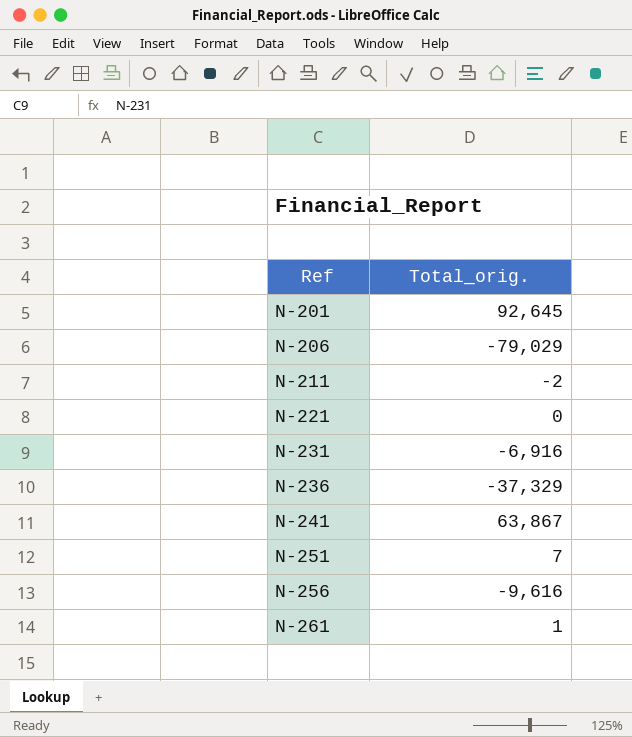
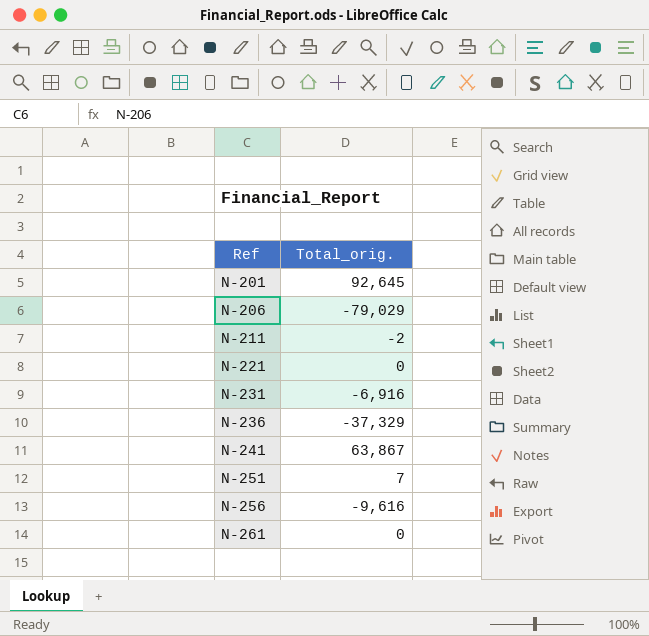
N-261 | Total_orig.: 1 -> 0

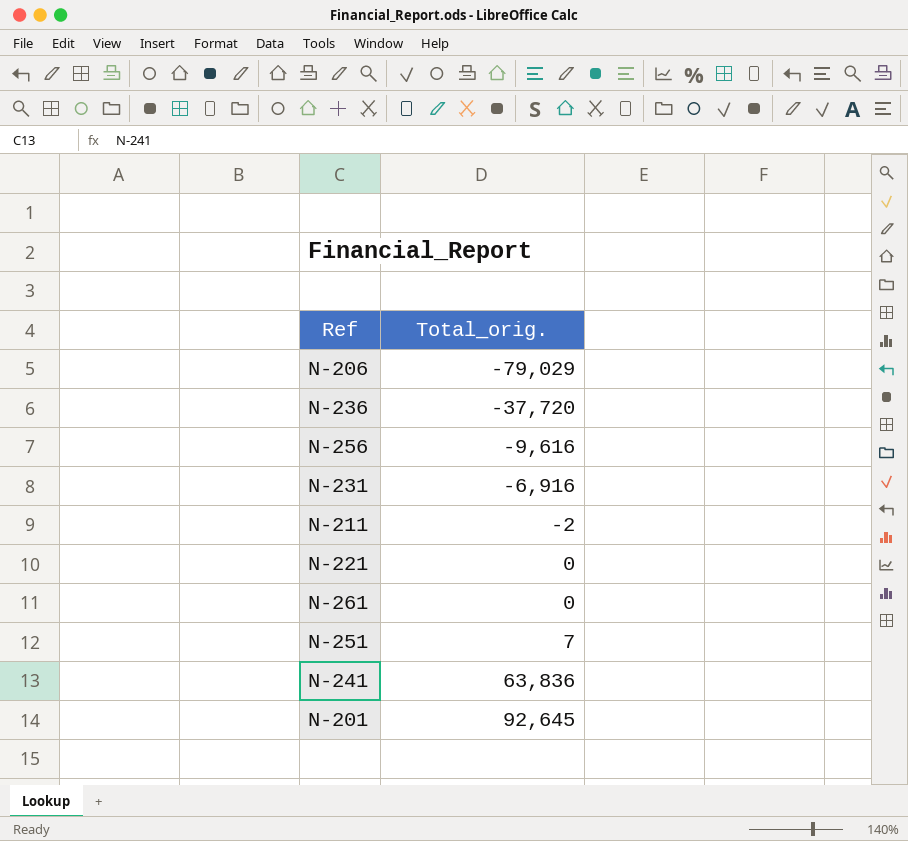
row order: Ref ascending -> Total_orig. ascending
N-236 | Total_orig.: -37,329 -> -37,720
N-241 | Total_orig.: 63,867 -> 63,836

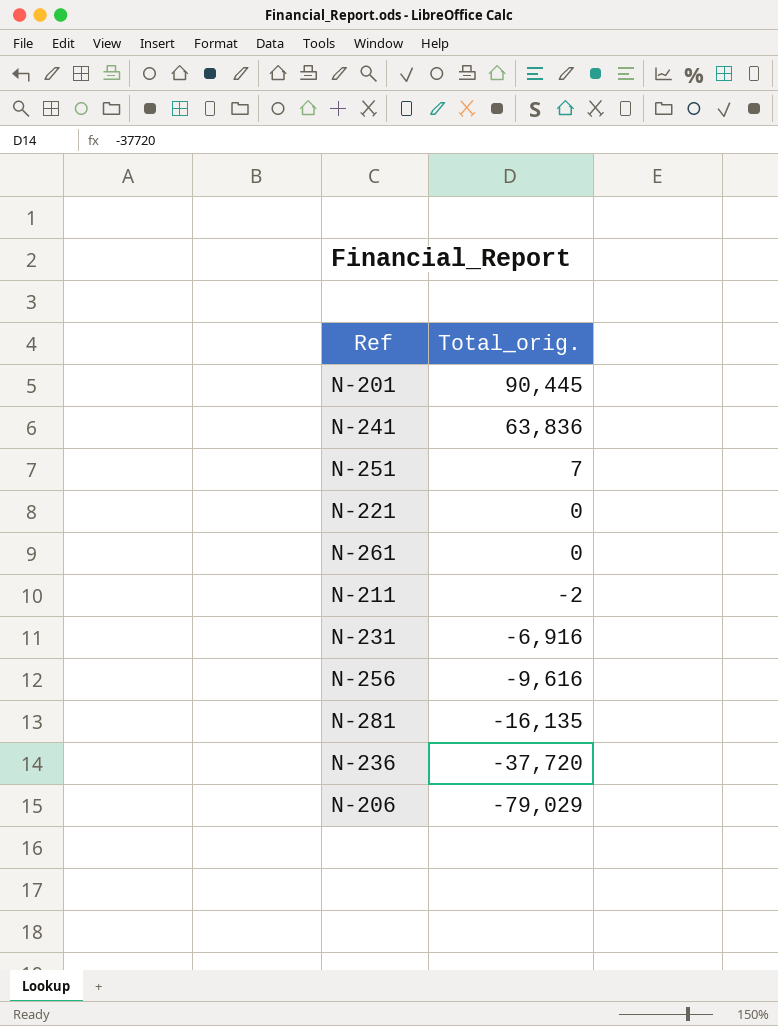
row order: Total_orig. ascending -> Total_orig. descending
N-201 | Total_orig.: 92,645 -> 90,445
row N-281: none -> -16,135

